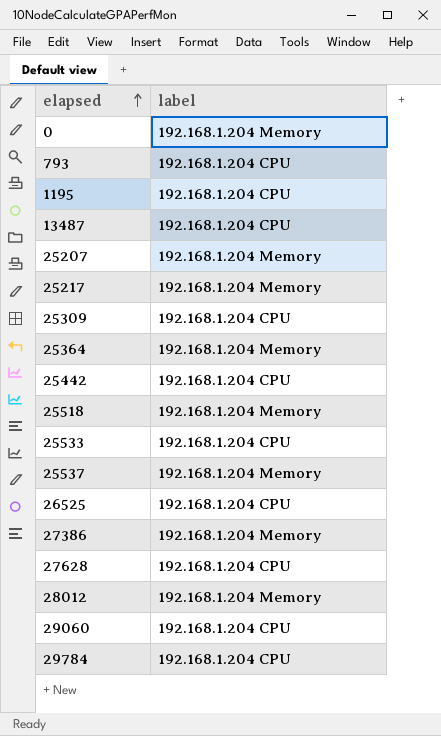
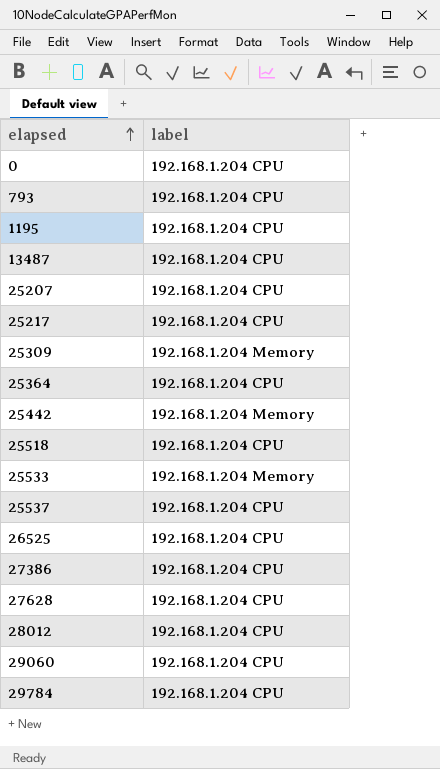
0 | label: 192.168.1.204 Memory -> 192.168.1.204 CPU
25207 | label: 192.168.1.204 Memory -> 192.168.1.204 CPU
25217 | label: 192.168.1.204 Memory -> 192.168.1.204 CPU
25309 | label: 192.168.1.204 CPU -> 192.168.1.204 Memory
25364 | label: 192.168.1.204 Memory -> 192.168.1.204 CPU
25442 | label: 192.168.1.204 CPU -> 192.168.1.204 Memory
25518 | label: 192.168.1.204 Memory -> 192.168.1.204 CPU
25533 | label: 192.168.1.204 CPU -> 192.168.1.204 Memory
25537 | label: 192.168.1.204 Memory -> 192.168.1.204 CPU
27386 | label: 192.168.1.204 Memory -> 192.168.1.204 CPU
28012 | label: 192.168.1.204 Memory -> 192.168.1.204 CPU

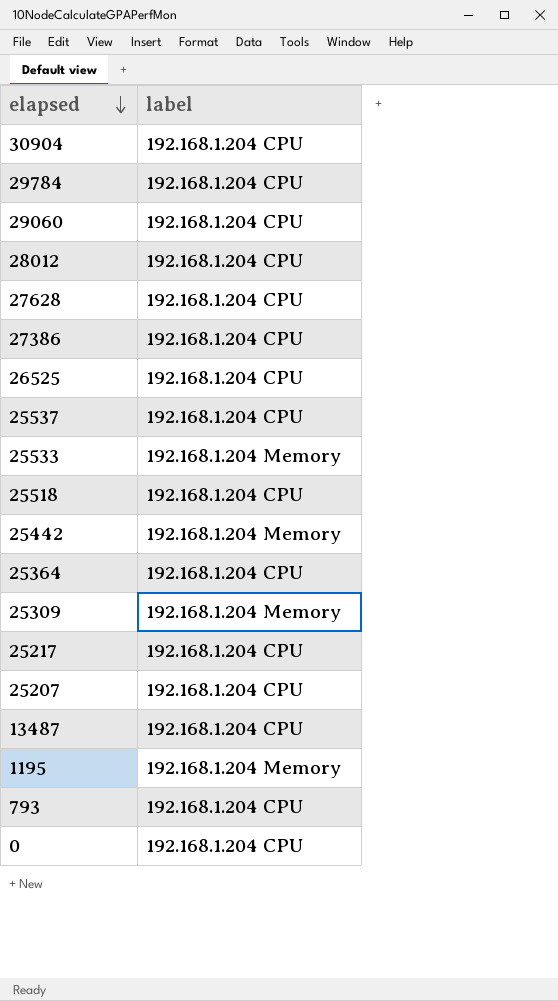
row order: elapsed ascending -> elapsed descending
row 30904: none -> 192.168.1.204 CPU
1195 | label: 192.168.1.204 CPU -> 192.168.1.204 Memory

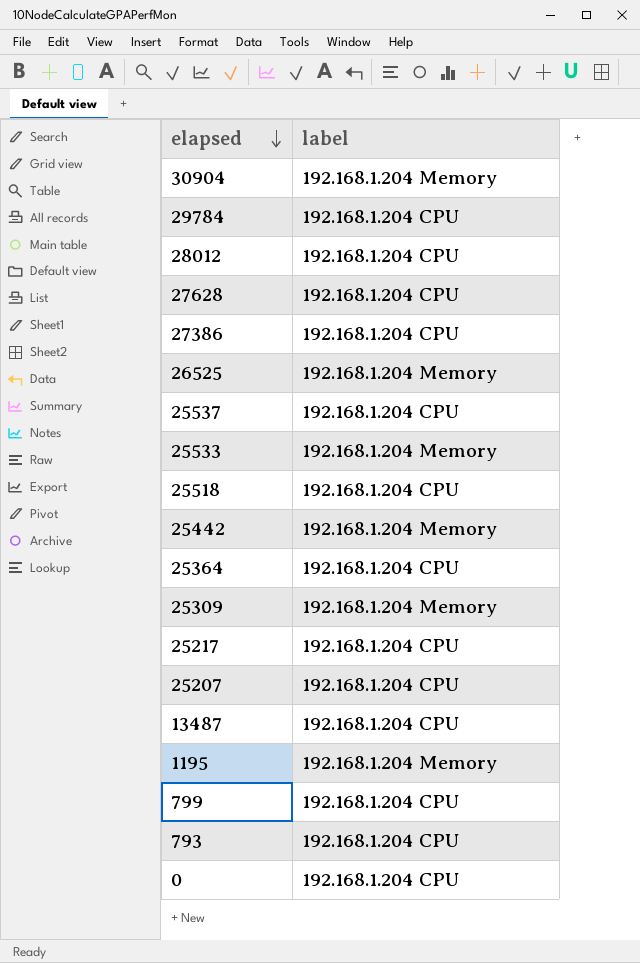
row 29060: 192.168.1.204 CPU -> none
30904 | label: 192.168.1.204 CPU -> 192.168.1.204 Memory
26525 | label: 192.168.1.204 CPU -> 192.168.1.204 Memory
row 799: none -> 192.168.1.204 CPU

